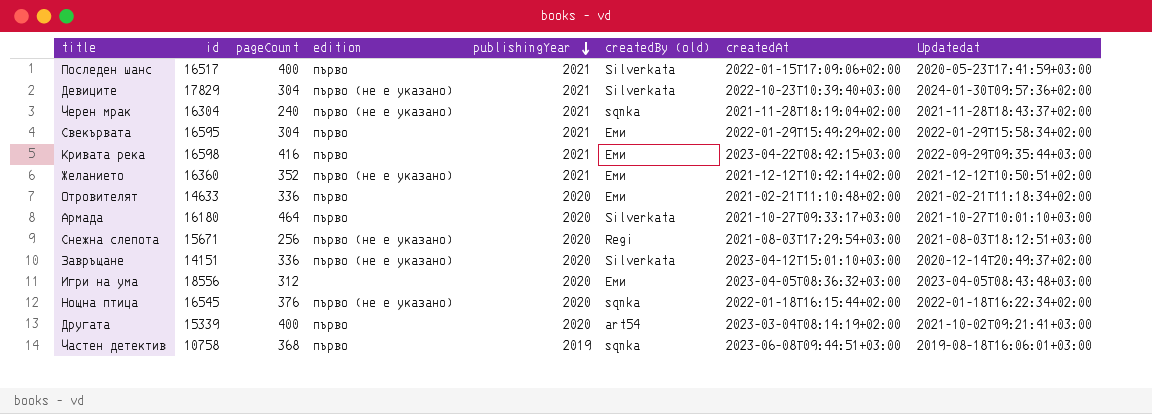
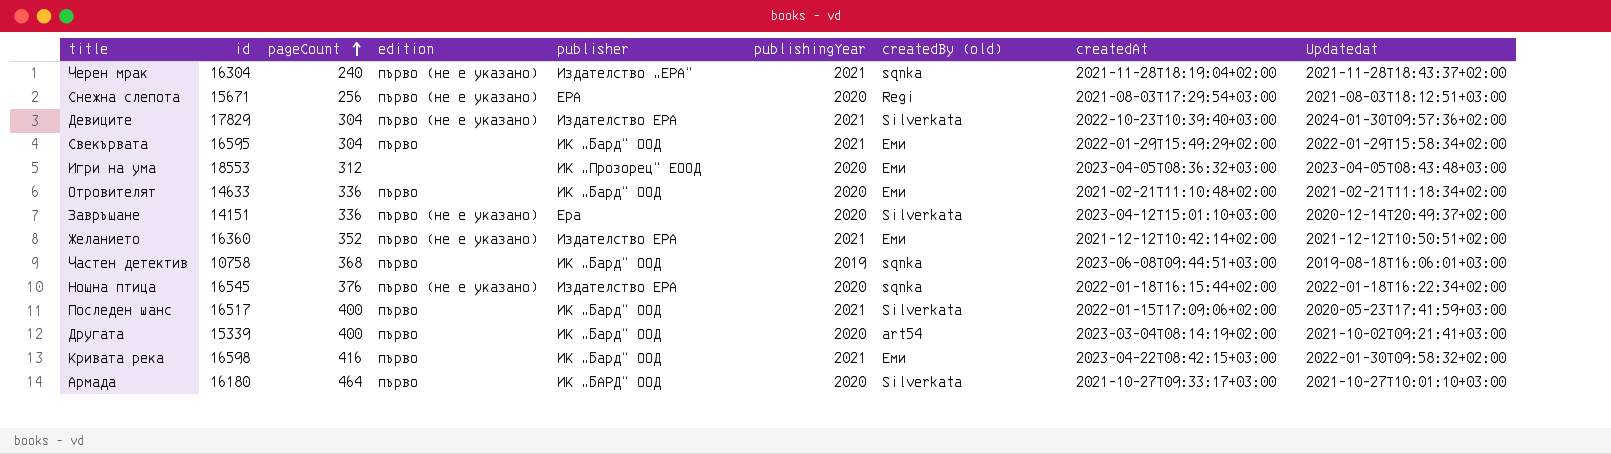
row order: publishingYear descending -> pageCount ascending
column publisher | position: none -> 5
Игри на ума | id: 18556 -> 18553
Кривата река | Updatedat: 2022-09-29T09:35:44+03:00 -> 2022-01-30T09:58:32+02:00

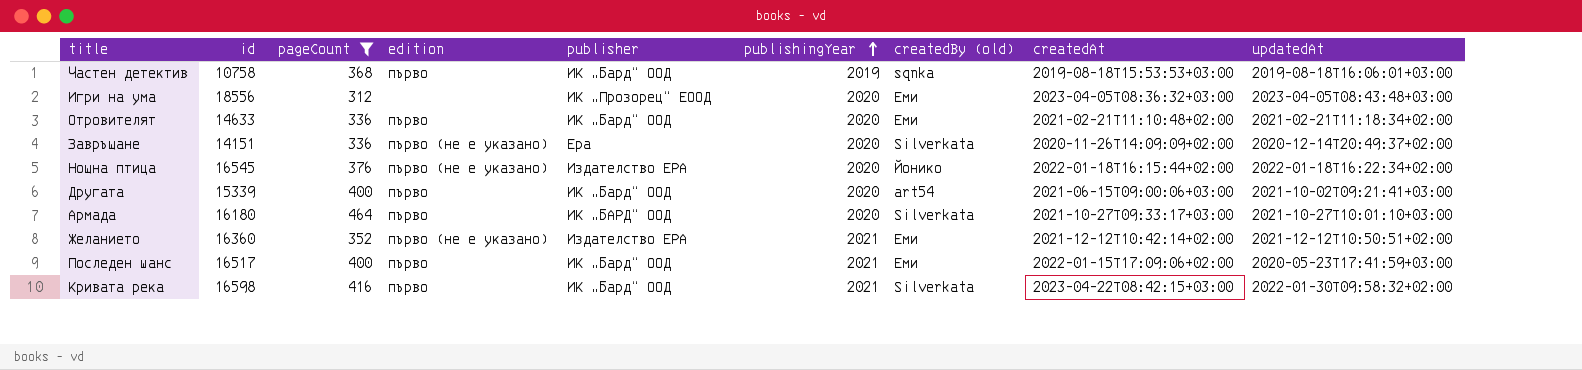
filter: none -> pageCount >= 312
row order: pageCount ascending -> publishingYear ascending
column name: Updatedat -> updatedAt
Частен детектив | createdAt: 2023-06-08T09:44:51+03:00 -> 2019-08-18T15:53:53+03:00
Игри на ума | id: 18553 -> 18556
Завръщане | createdAt: 2023-04-12T15:01:10+03:00 -> 2020-11-26T14:09:09+02:00
Нощна птица | createdBy (old): sqnka -> Йонико
Другата | createdAt: 2023-03-04T08:14:19+02:00 -> 2021-06-15T09:00:06+03:00
Последен шанс | createdBy (old): Silverkata -> Еми
Кривата река | createdBy (old): Еми -> Silverkata

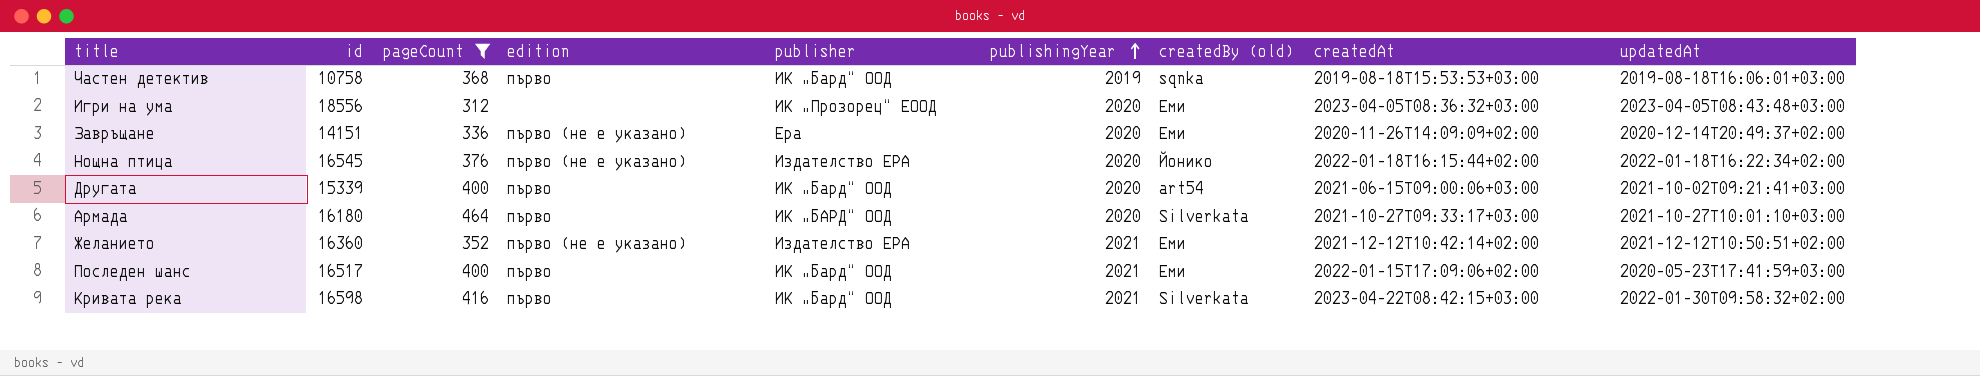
row Отровителят: 14633 | 336 | първо | ИК „Бард“ ООД | 2020 | Еми | 2021-02-21T11:10:48+02:00 | 2021-02-21T11:18:34+02:00 -> none
Завръщане | createdBy (old): Silverkata -> Еми

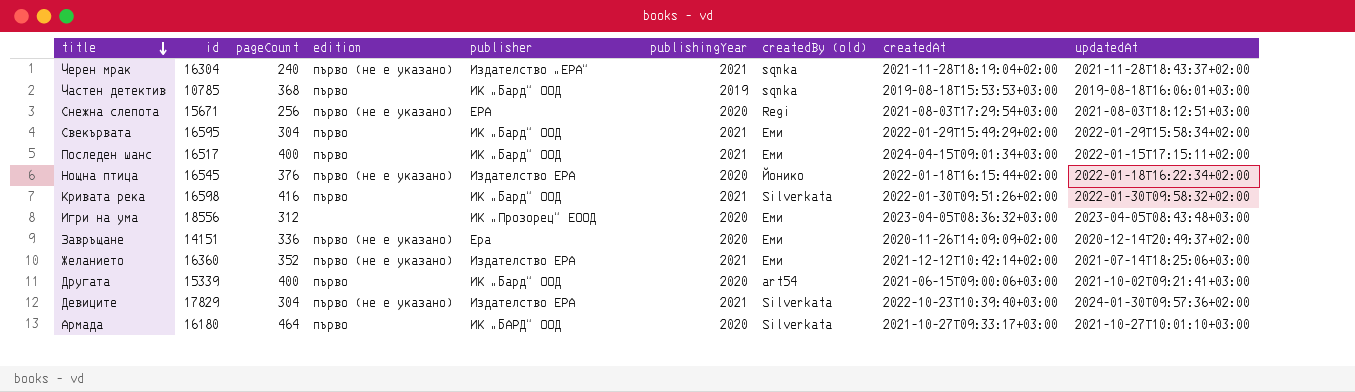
filter: pageCount >= 312 -> none
row order: publishingYear ascending -> title descending
Частен детектив | id: 10758 -> 10785
Последен шанс | createdAt: 2022-01-15T17:09:06+02:00 -> 2024-04-15T09:01:34+03:00
Последен шанс | updatedAt: 2020-05-23T17:41:59+03:00 -> 2022-01-15T17:15:11+02:00
Кривата река | createdAt: 2023-04-22T08:42:15+03:00 -> 2022-01-30T09:51:26+02:00
Желанието | updatedAt: 2021-12-12T10:50:51+02:00 -> 2021-07-14T18:25:06+03:00

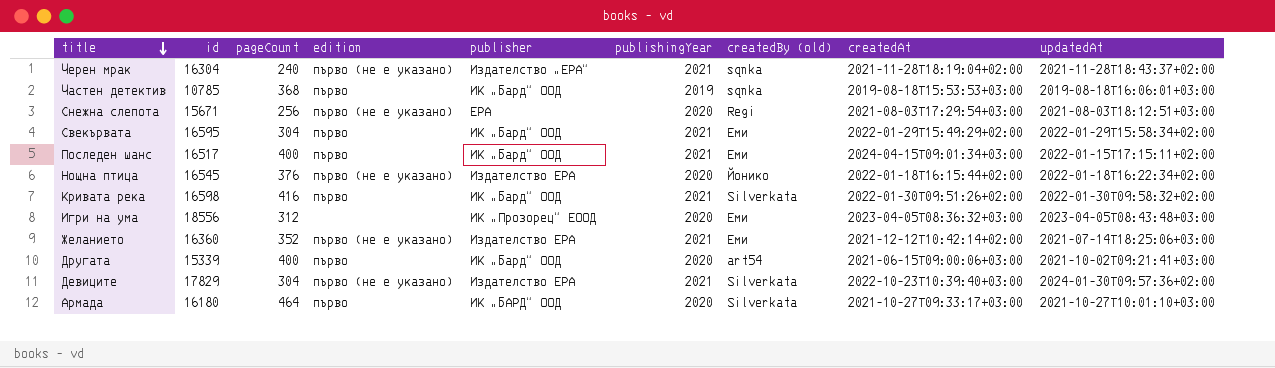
row Завръщане: 14151 | 336 | първо (не е указано) | Ера | 2020 | Еми | 2020-11-26T14:09:09+02:00 | 2020-12-14T20:49:37+02:00 -> none

